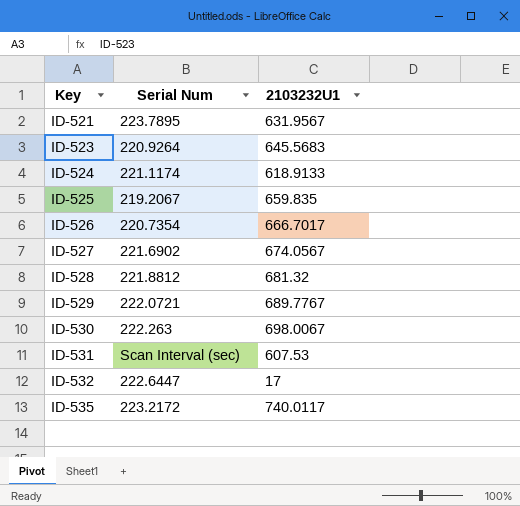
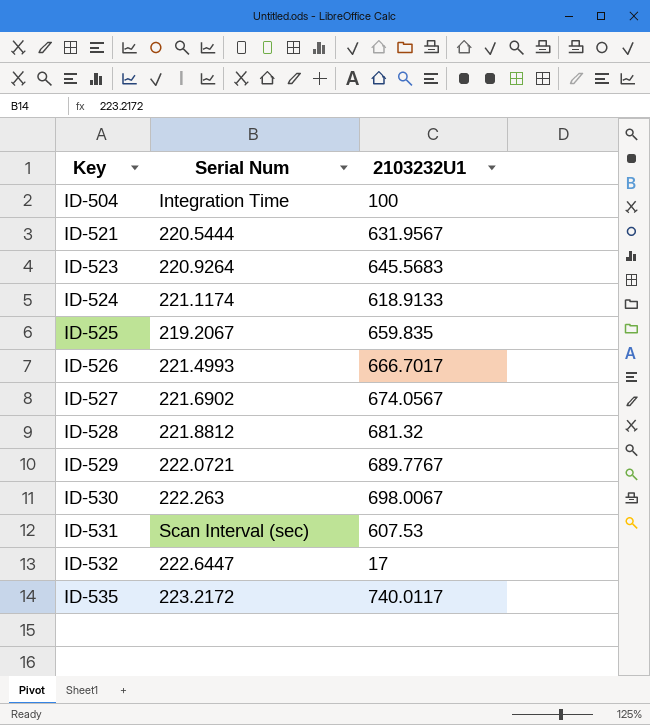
row ID-504: none -> Integration Time | 100
ID-521 | Serial Num: 223.7895 -> 220.5444
ID-526 | Serial Num: 220.7354 -> 221.4993

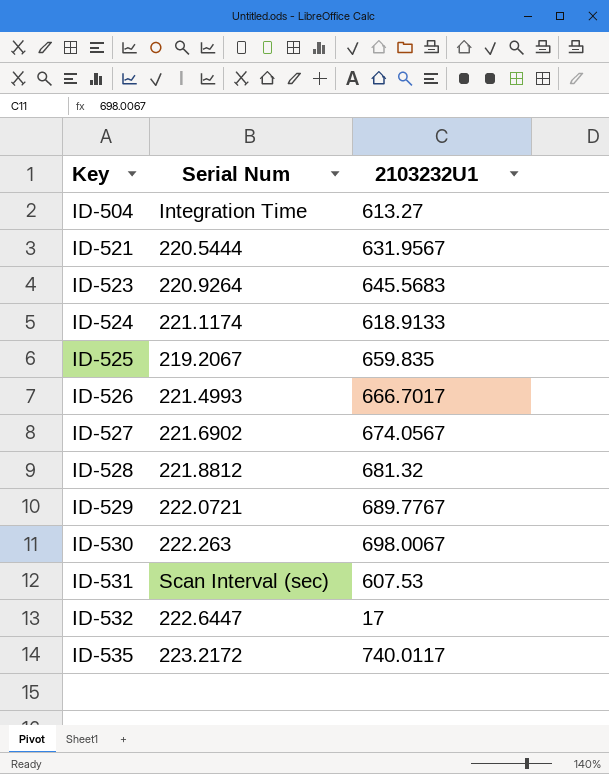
ID-504 | 2103232U1: 100 -> 613.27

